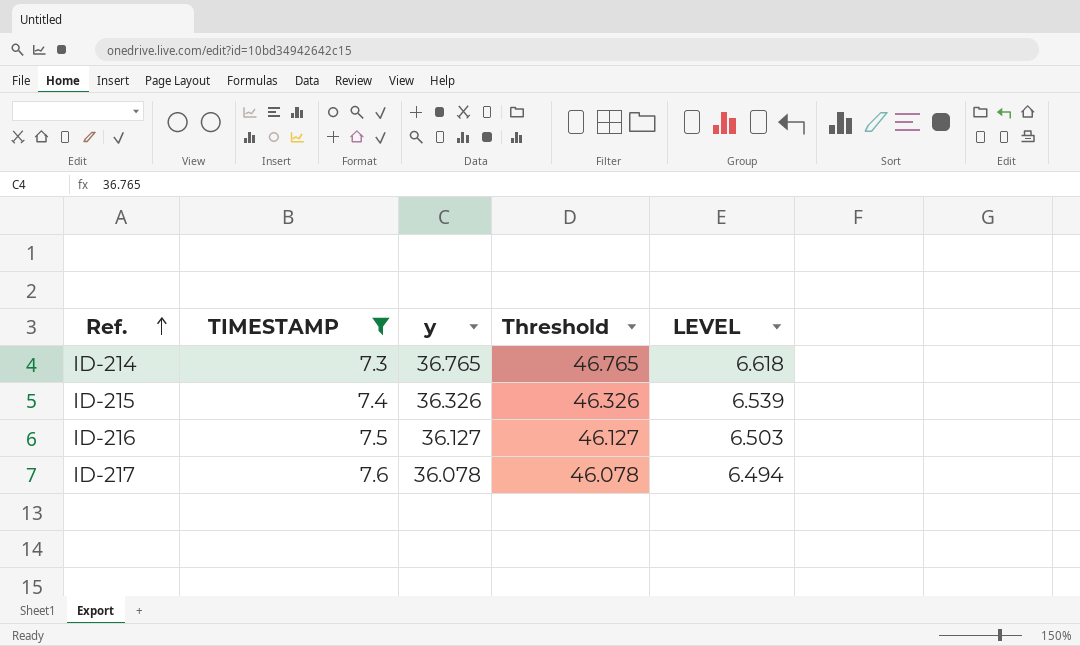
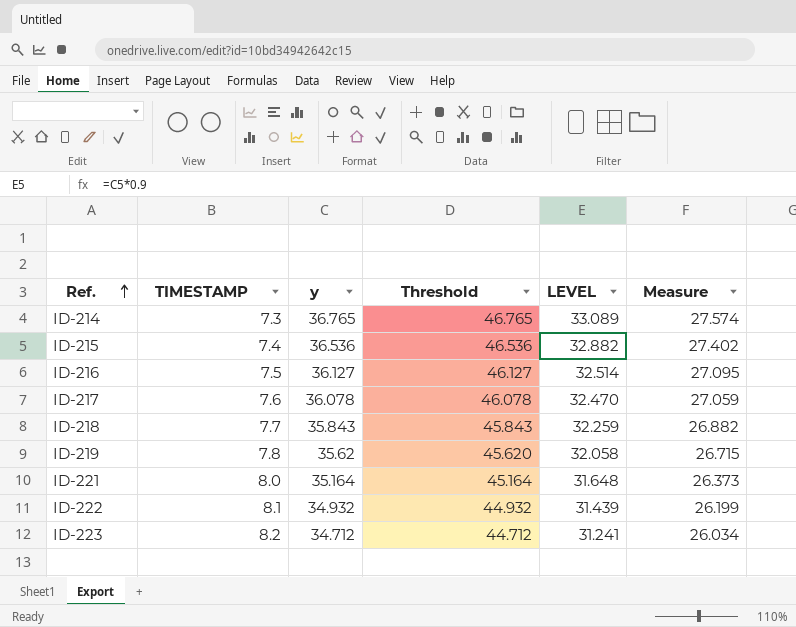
filter: TIMESTAMP <= 7.6 -> none
column LEVEL | formula: [y] * 0.18 -> [y] * 0.9
column Measure | formula: none -> [y] * 0.75
ID-215 | y: 36.326 -> 36.536
ID-215 | Threshold: 46.326 -> 46.536

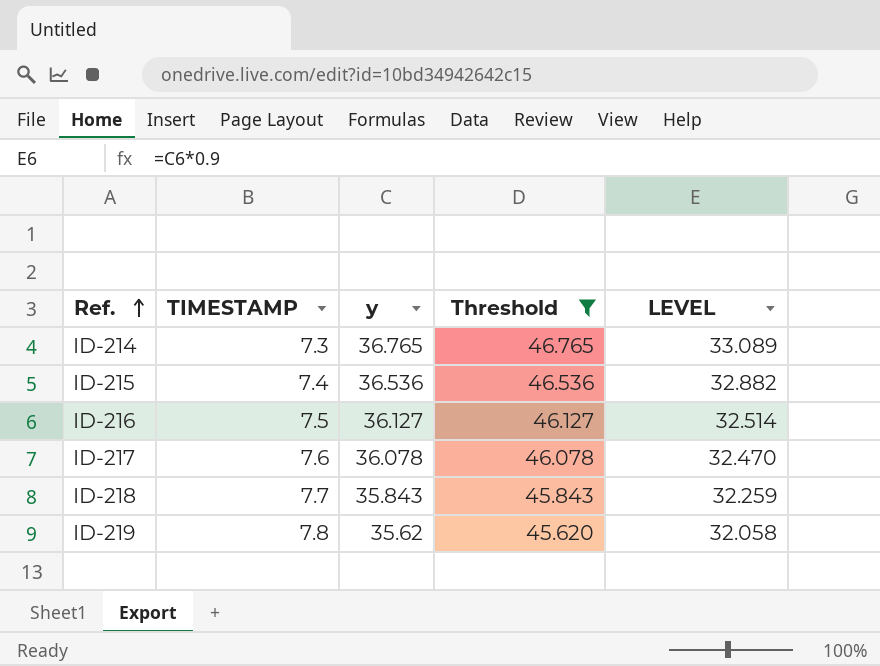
filter: none -> Threshold >= 45.620
column Measure | formula: [y] * 0.75 -> none

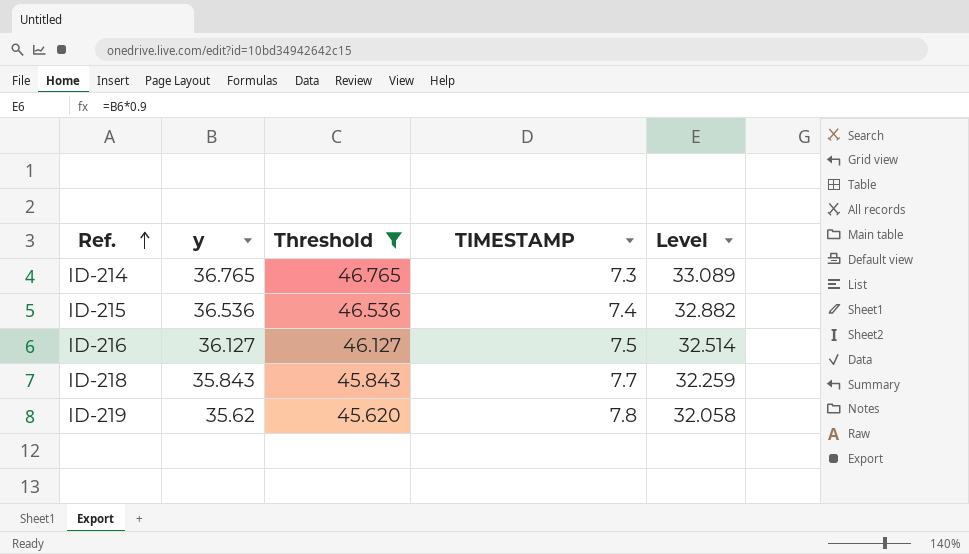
column TIMESTAMP | position: 2 -> 4
column name: LEVEL -> Level
row ID-217: 7.6 | 36.078 | 46.078 | 32.470 -> none

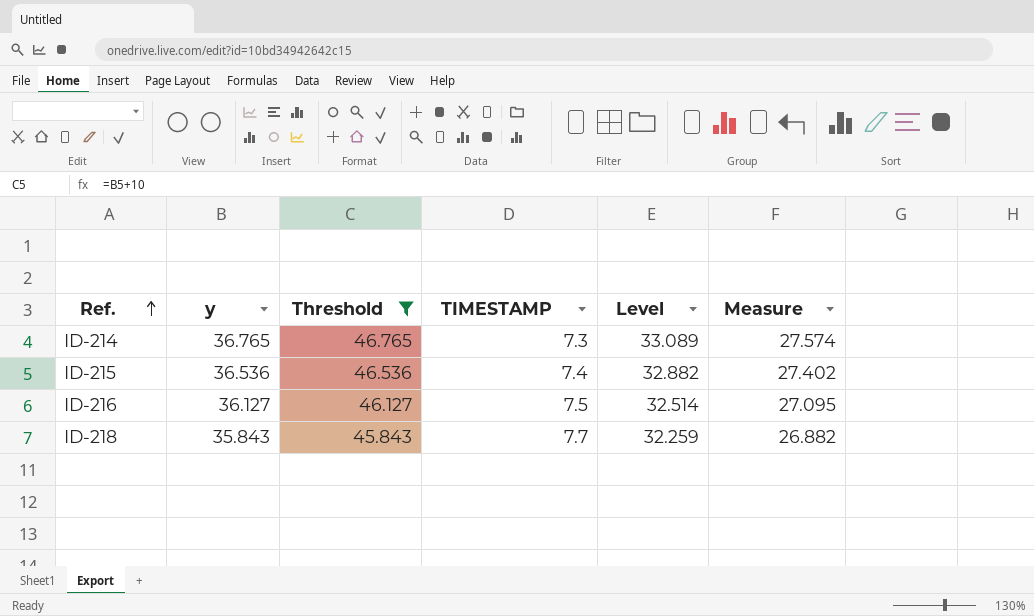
column Measure | formula: none -> [y] * 0.75
row ID-219: 35.62 | 45.620 | 7.8 | 32.058 -> none

